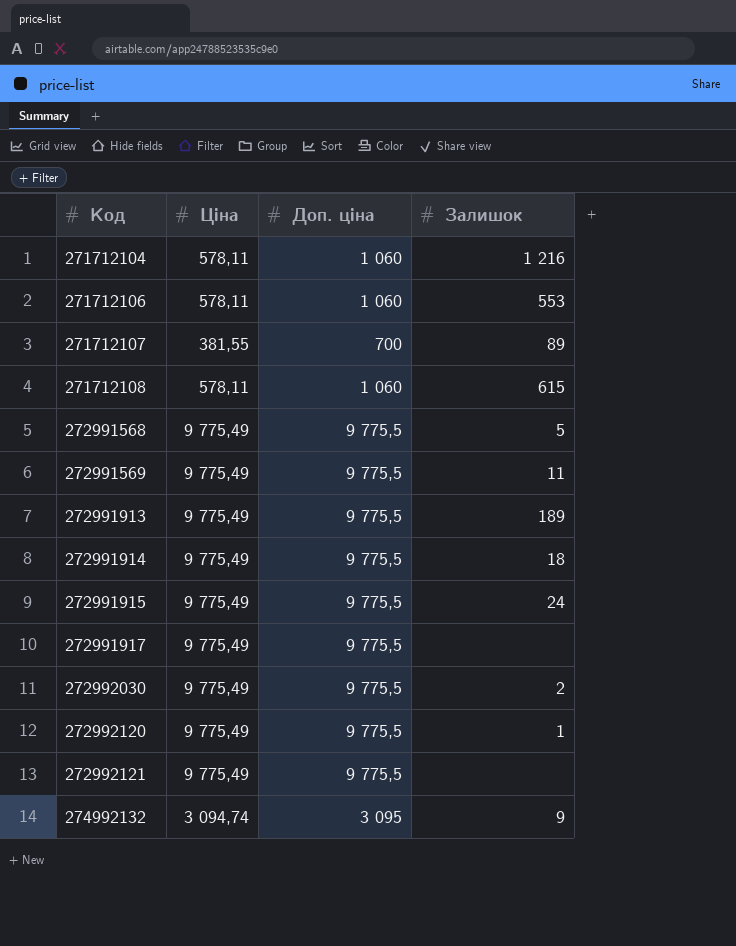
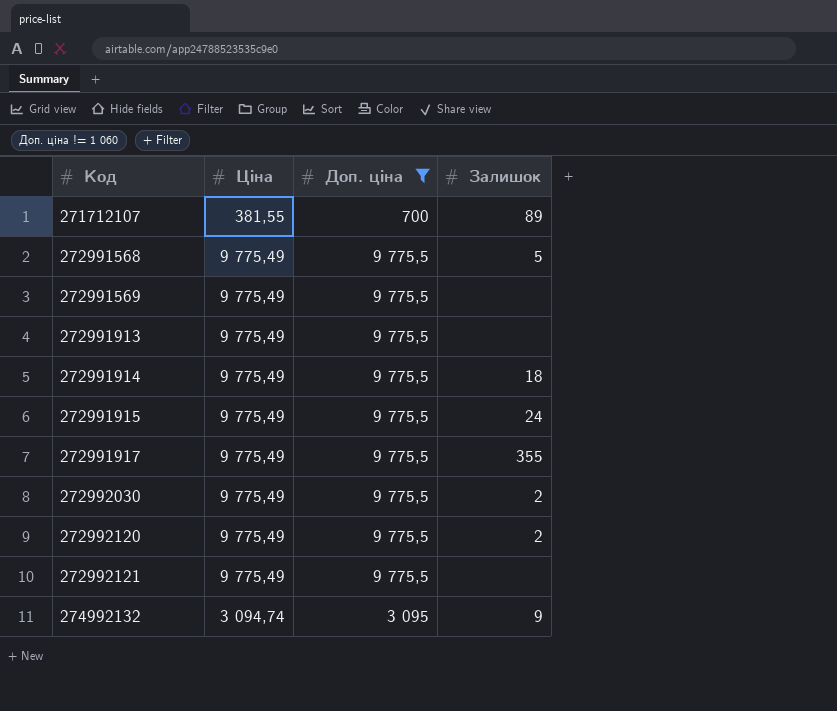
filter: none -> Доп. ціна != 1 060
272991569 | Залишок: 11 -> none
272991913 | Залишок: 189 -> none
272991917 | Залишок: none -> 355
272992120 | Залишок: 1 -> 2

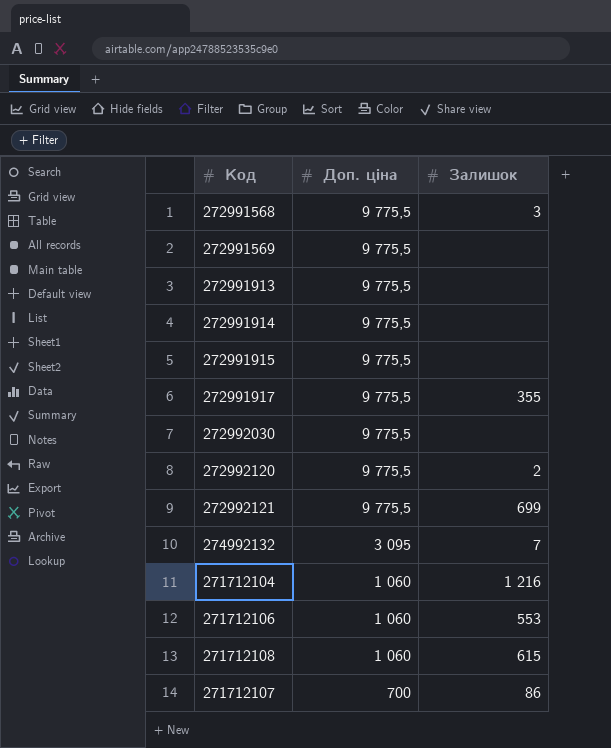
filter: Доп. ціна != 1 060 -> none
row order: Код ascending -> Доп. ціна descending
column Ціна | position: 2 -> none
272991568 | Залишок: 5 -> 3
272991914 | Залишок: 18 -> none
272991915 | Залишок: 24 -> none
272992030 | Залишок: 2 -> none
272992121 | Залишок: none -> 699
274992132 | Залишок: 9 -> 7
271712107 | Залишок: 89 -> 86

